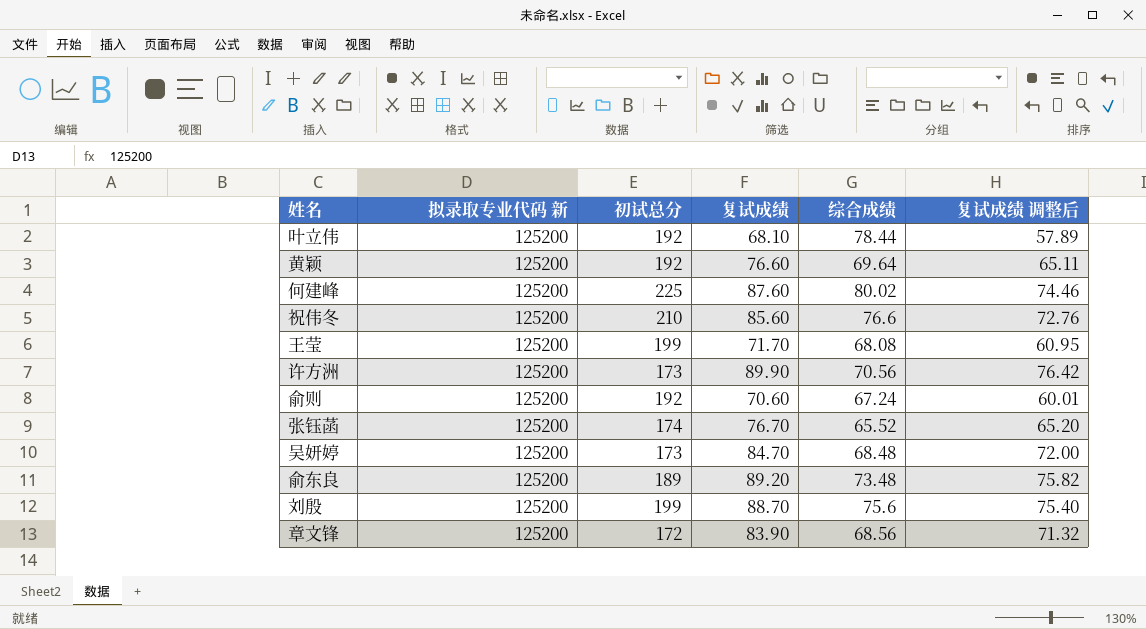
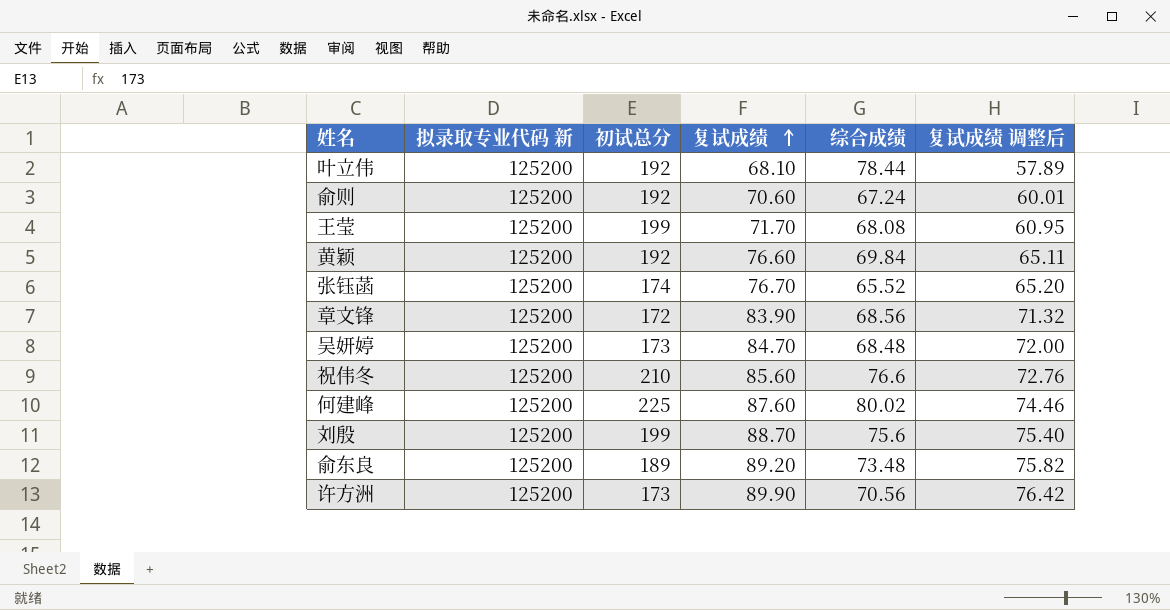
row order: none -> 复试成绩 ascending
黄颖 | 综合成绩: 69.64 -> 69.84

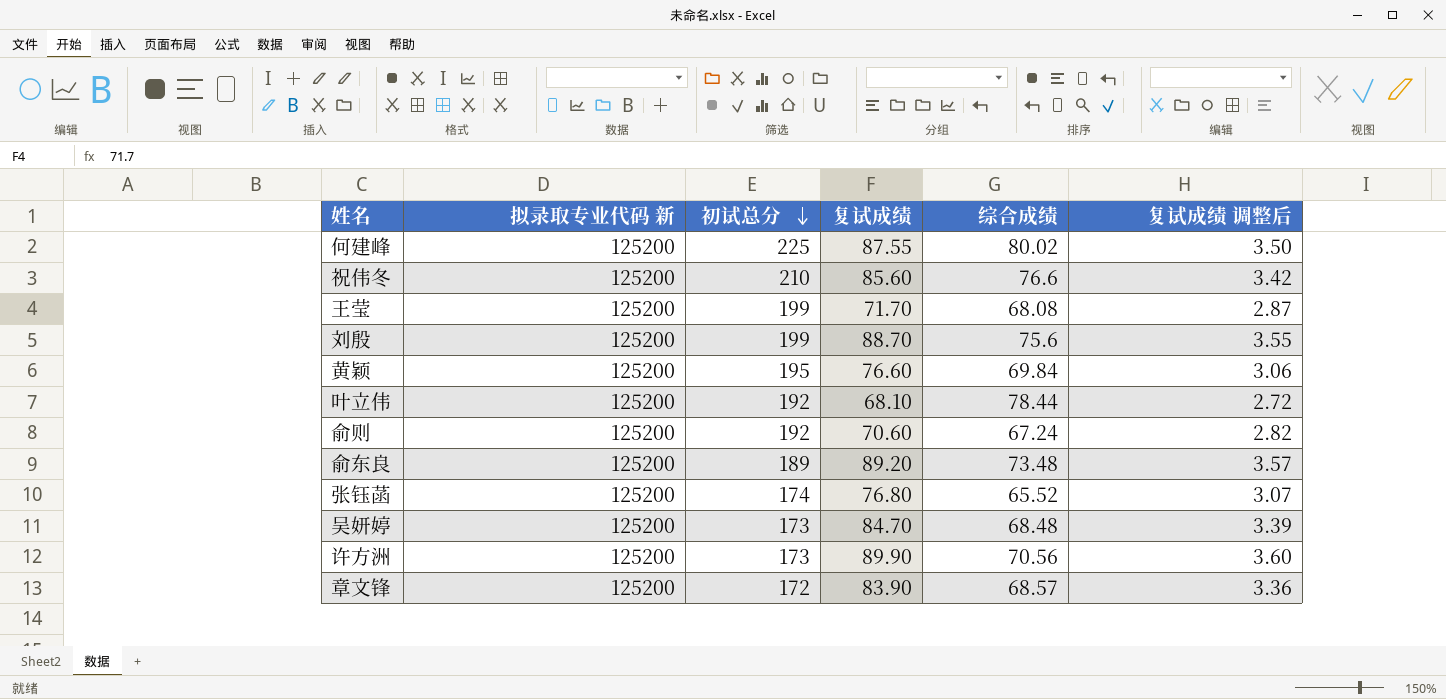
row order: 复试成绩 ascending -> 初试总分 descending
column 复试成绩 调整后 | formula: [复试成绩] * 0.85 -> [复试成绩] * 0.04
何建峰 | 复试成绩: 87.60 -> 87.55
黄颖 | 初试总分: 192 -> 195
张钰菡 | 复试成绩: 76.70 -> 76.80
章文锋 | 综合成绩: 68.56 -> 68.57

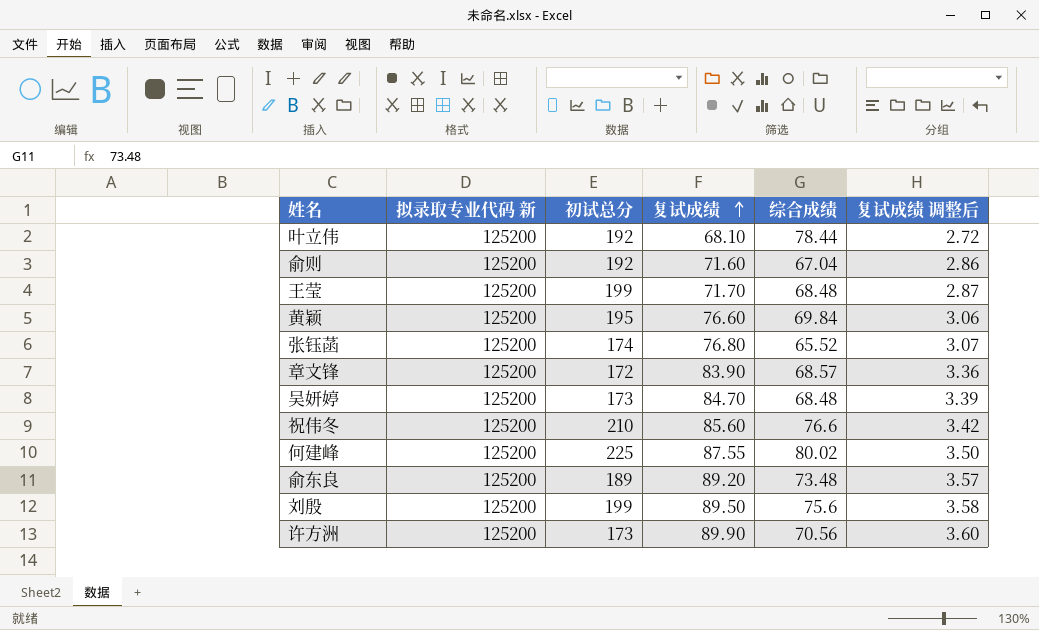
row order: 初试总分 descending -> 复试成绩 ascending
俞则 | 复试成绩: 70.60 -> 71.60
俞则 | 综合成绩: 67.24 -> 67.04
俞则 | 复试成绩 调整后: 2.82 -> 2.86
王莹 | 综合成绩: 68.08 -> 68.48
刘殷 | 复试成绩: 88.70 -> 89.50
刘殷 | 复试成绩 调整后: 3.55 -> 3.58

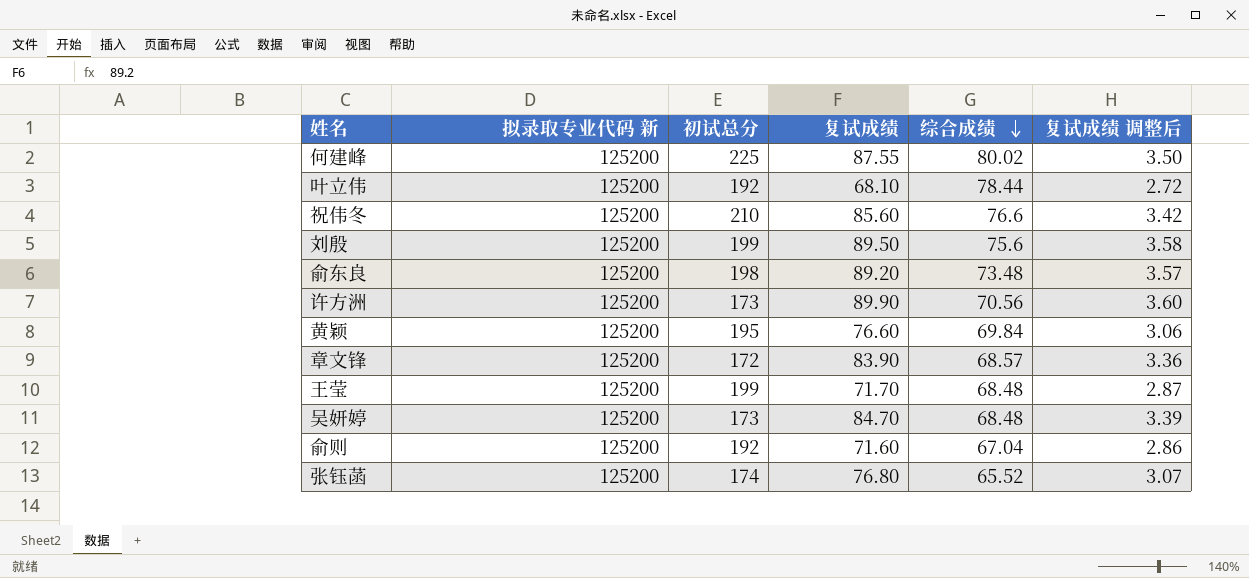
row order: 复试成绩 ascending -> 综合成绩 descending
俞东良 | 初试总分: 189 -> 198

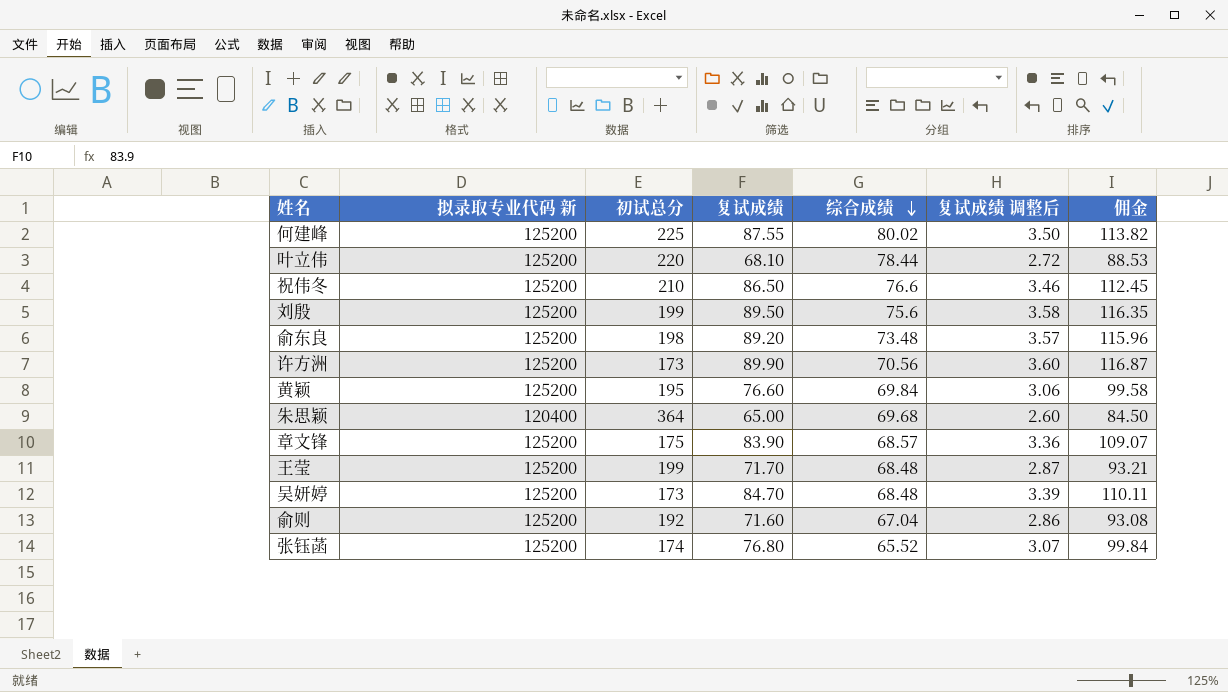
column 佣金 | formula: none -> [复试成绩] * 1.3
叶立伟 | 初试总分: 192 -> 220
祝伟冬 | 复试成绩: 85.60 -> 86.50
祝伟冬 | 复试成绩 调整后: 3.42 -> 3.46
row 朱思颖: none -> 120400 | 364 | 65.00 | 69.68 | 2.60 | 84.50
章文锋 | 初试总分: 172 -> 175

